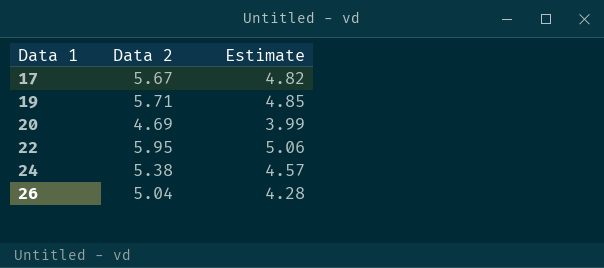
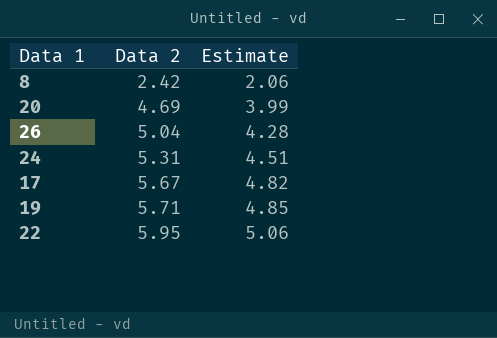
row order: Data 1 ascending -> Data 2 ascending
row 8: none -> 2.42 | 2.06
24 | Data 2: 5.38 -> 5.31
24 | Estimate: 4.57 -> 4.51

